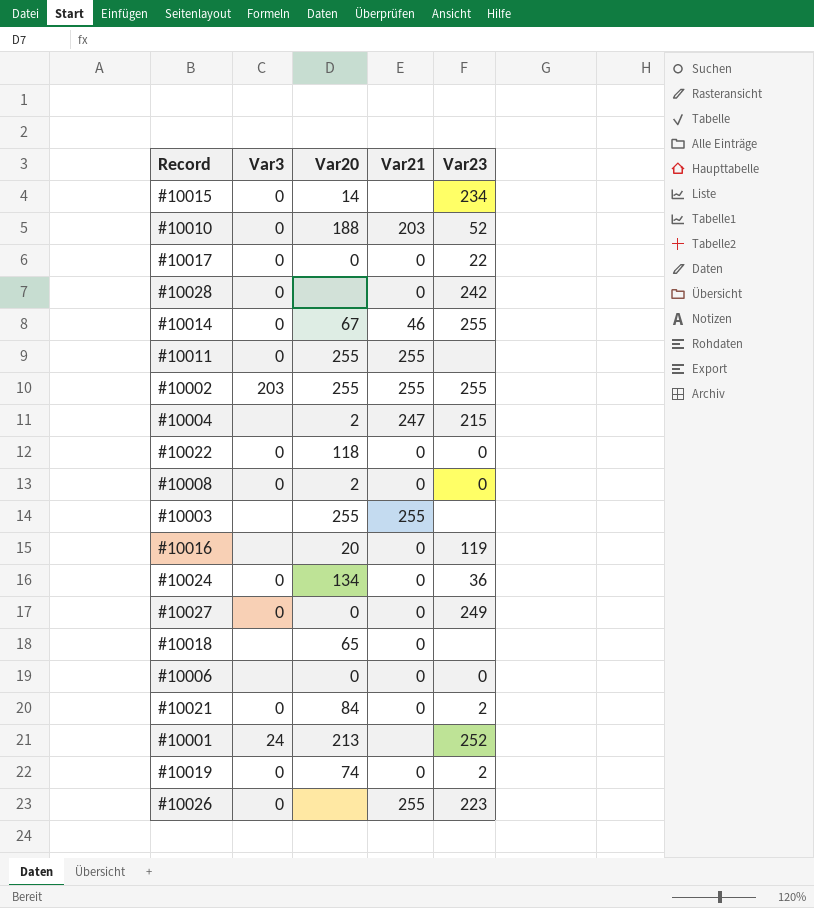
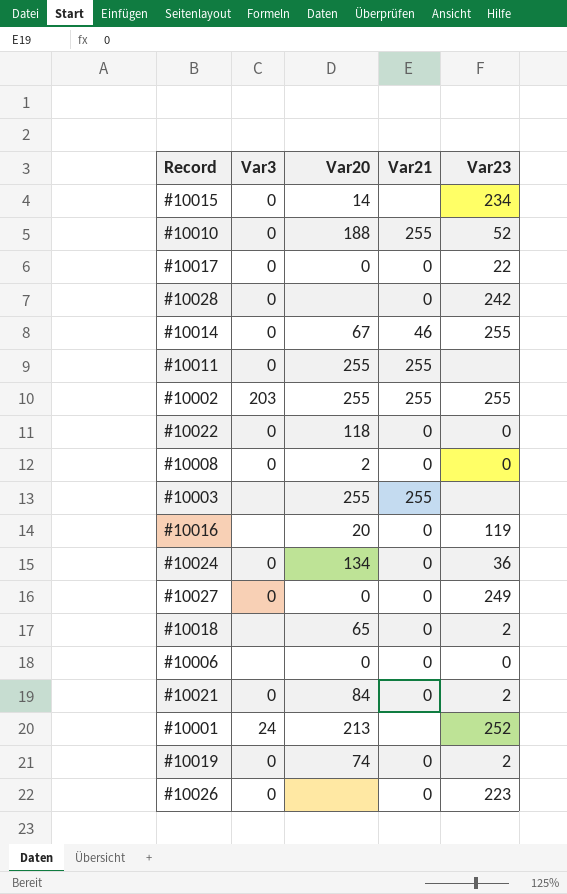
row #10004: none | 2 | 247 | 215 -> none
#10010 | Var21: 203 -> 255
#10018 | Var23: none -> 2
#10026 | Var21: 255 -> 0

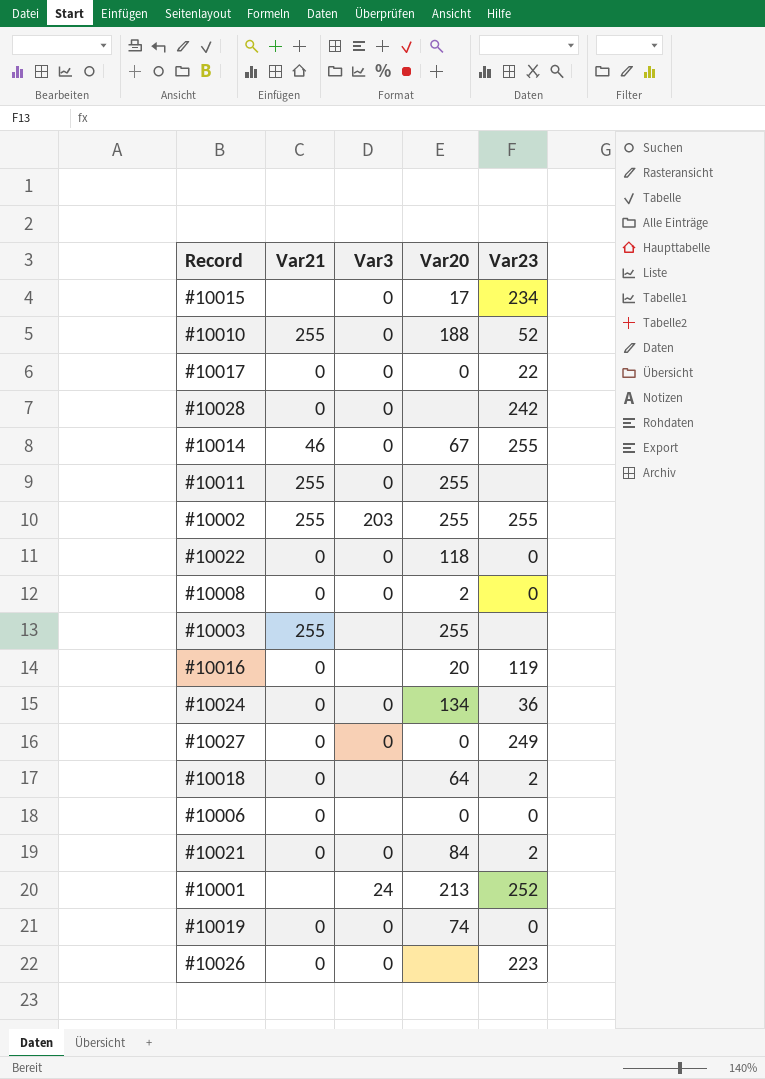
column Var21 | position: 4 -> 2
#10015 | Var20: 14 -> 17
#10018 | Var20: 65 -> 64
#10019 | Var23: 2 -> 0

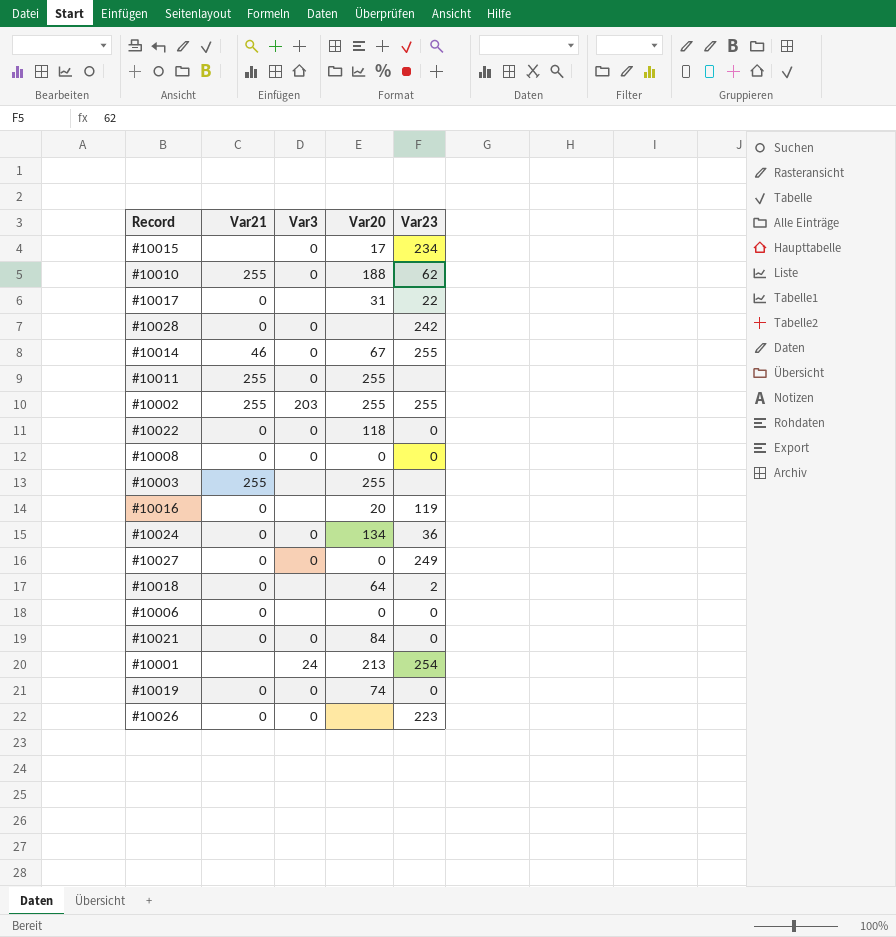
#10010 | Var23: 52 -> 62
#10017 | Var3: 0 -> none
#10017 | Var20: 0 -> 31
#10008 | Var20: 2 -> 0
#10021 | Var23: 2 -> 0
#10001 | Var23: 252 -> 254

